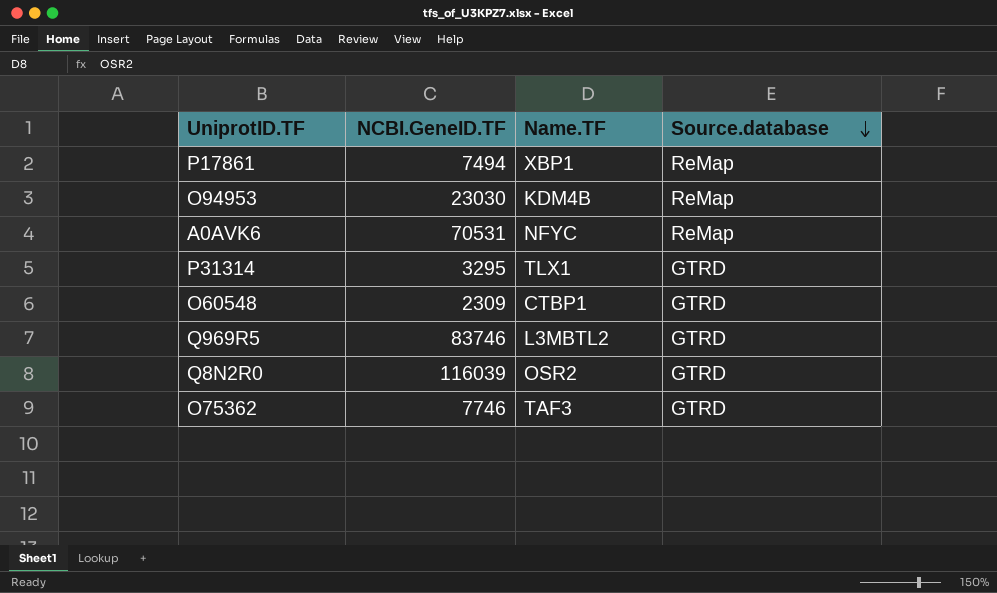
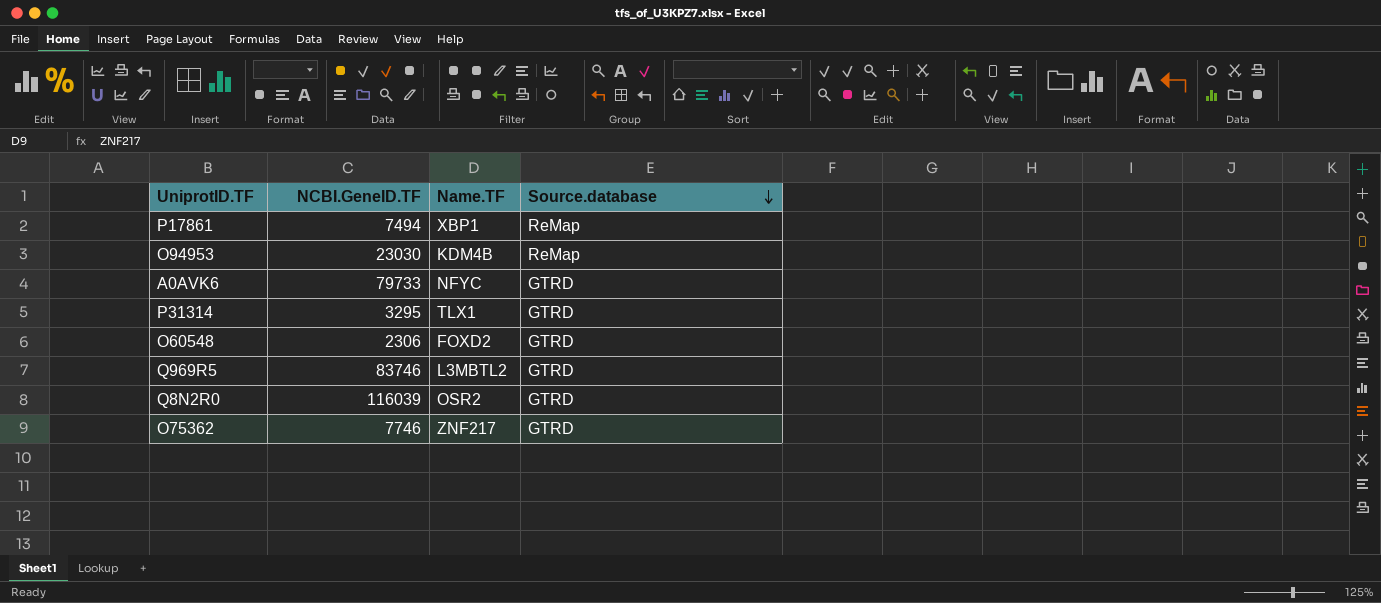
A0AVK6 | NCBI.GeneID.TF: 70531 -> 79733
A0AVK6 | Source.database: ReMap -> GTRD
O60548 | NCBI.GeneID.TF: 2309 -> 2306
O60548 | Name.TF: CTBP1 -> FOXD2
O75362 | Name.TF: TAF3 -> ZNF217

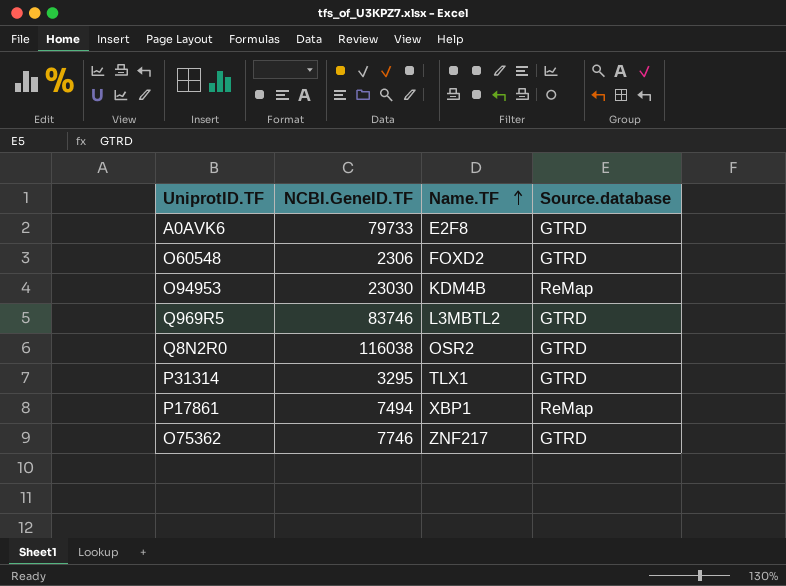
row order: Source.database descending -> Name.TF ascending
A0AVK6 | Name.TF: NFYC -> E2F8
Q8N2R0 | NCBI.GeneID.TF: 116039 -> 116038

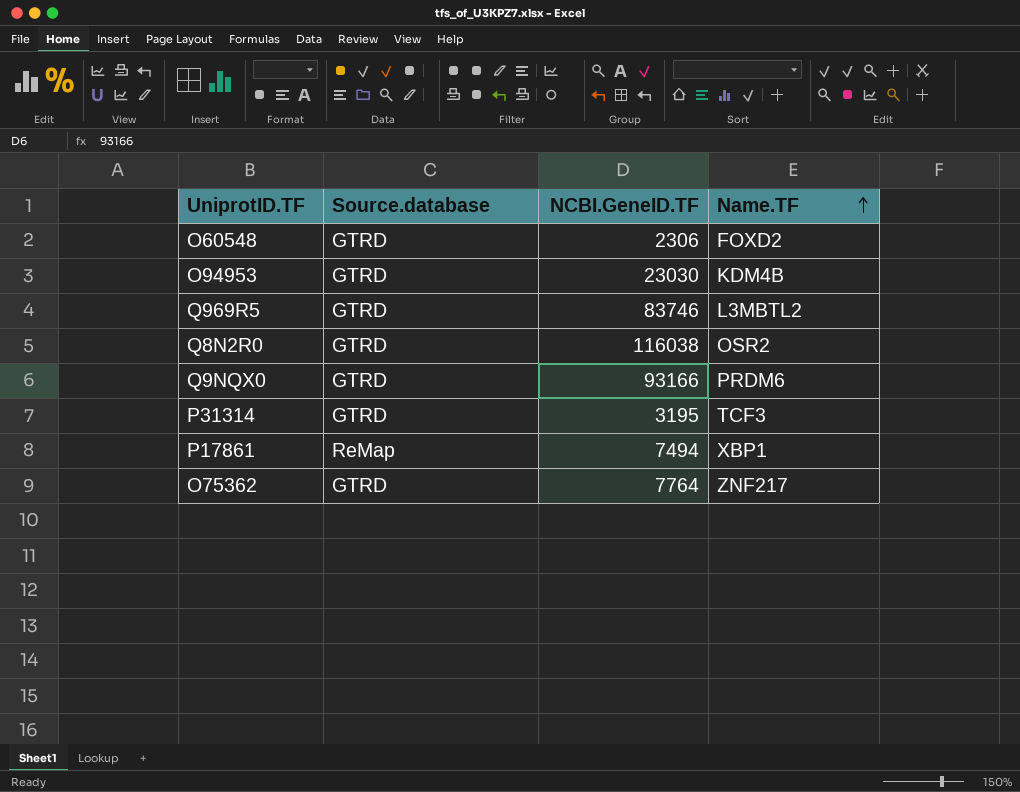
column Source.database | position: 4 -> 2
row A0AVK6: 79733 | E2F8 | GTRD -> none
O94953 | Source.database: ReMap -> GTRD
row Q9NQX0: none -> GTRD | 93166 | PRDM6
P31314 | NCBI.GeneID.TF: 3295 -> 3195
P31314 | Name.TF: TLX1 -> TCF3
O75362 | NCBI.GeneID.TF: 7746 -> 7764

